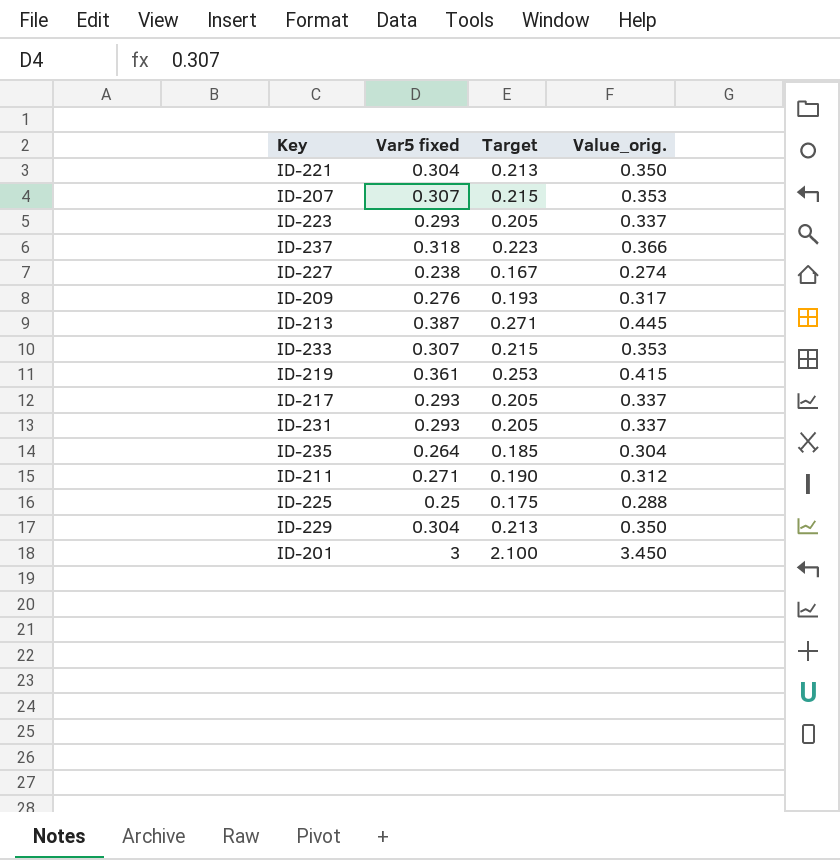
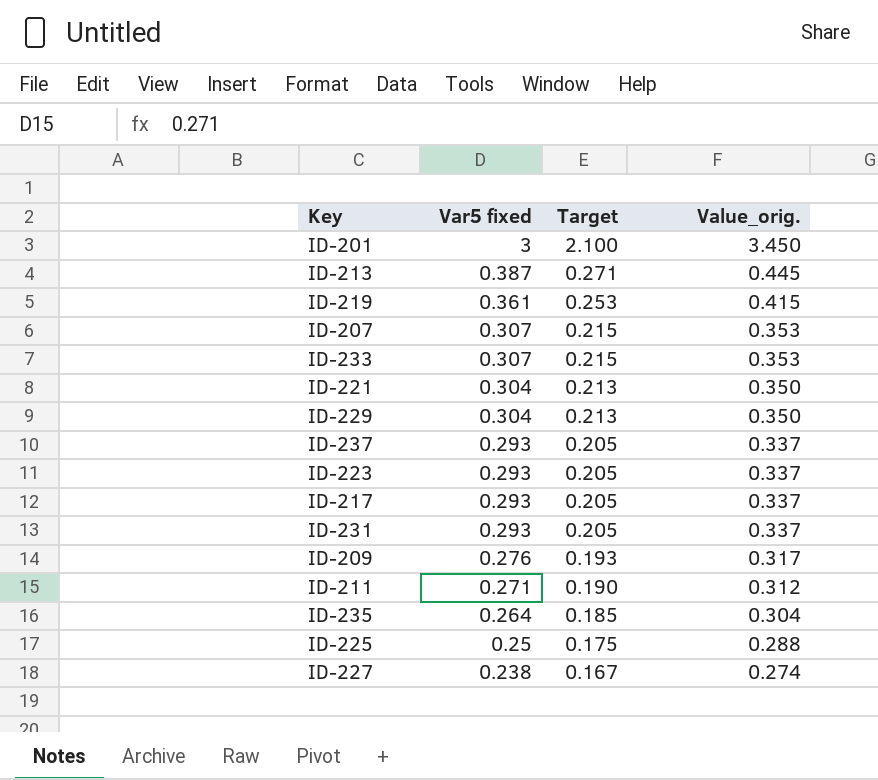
row order: none -> Var5 fixed descending
ID-237 | Var5 fixed: 0.318 -> 0.293
ID-237 | Target: 0.223 -> 0.205
ID-237 | Value_orig.: 0.366 -> 0.337

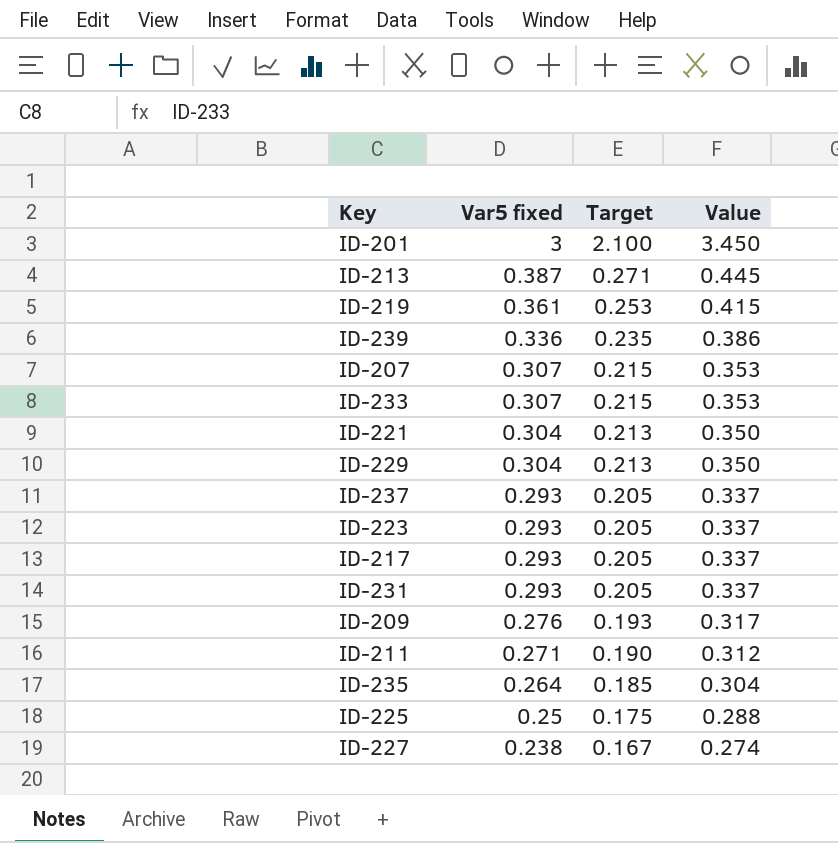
column name: Value_orig. -> Value
row ID-239: none -> 0.336 | 0.235 | 0.386

